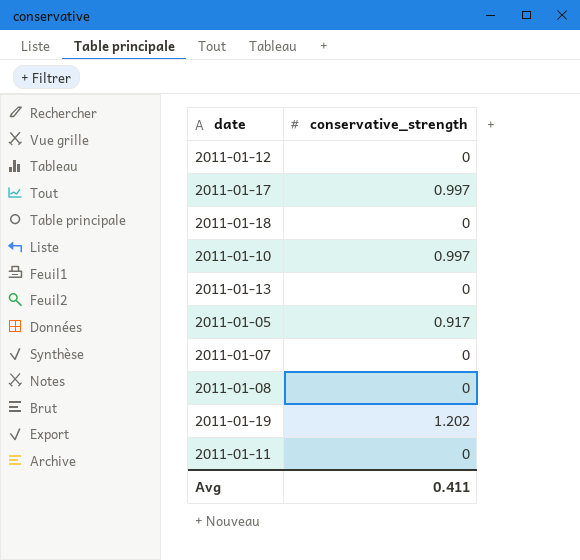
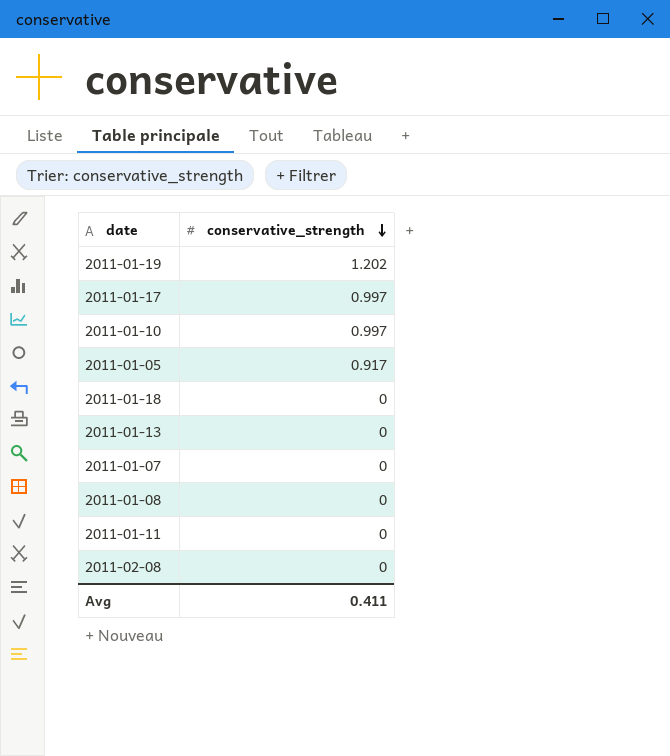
row order: none -> conservative_strength descending
row 2011-01-12: 0 -> none
row 2011-02-08: none -> 0

